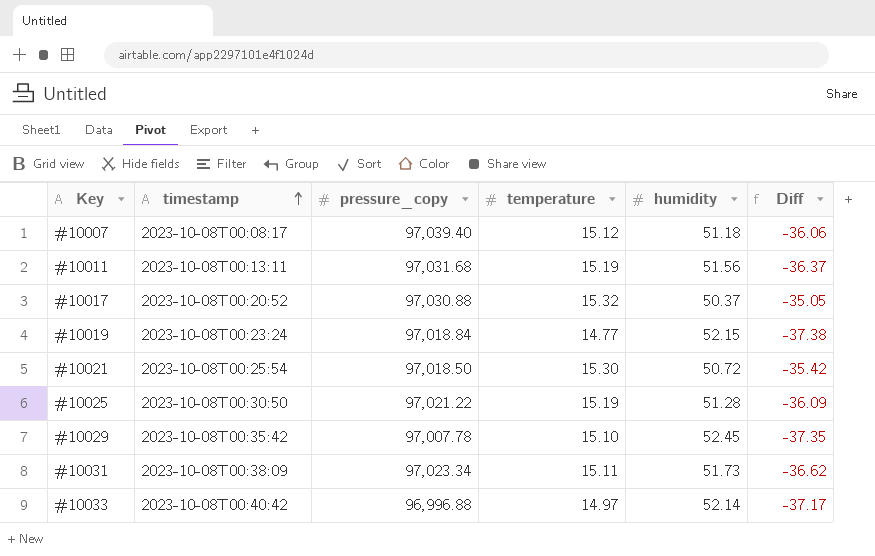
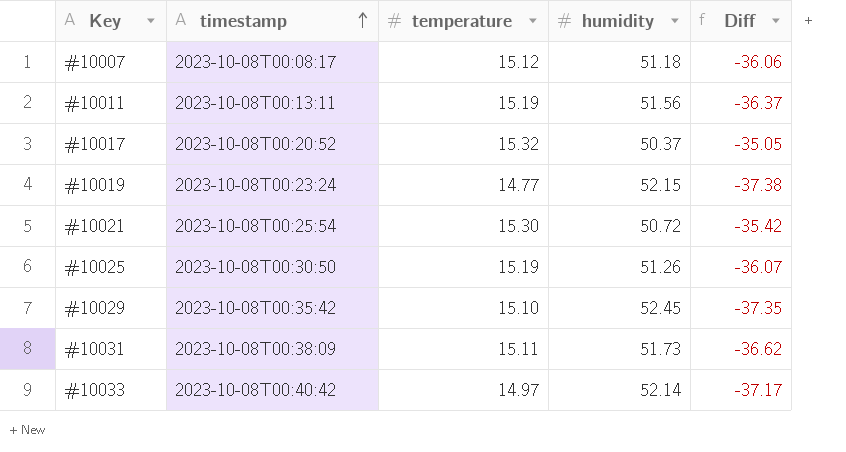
column pressure_copy | position: 3 -> none
#10025 | humidity: 51.28 -> 51.26
#10025 | Diff: -36.09 -> -36.07

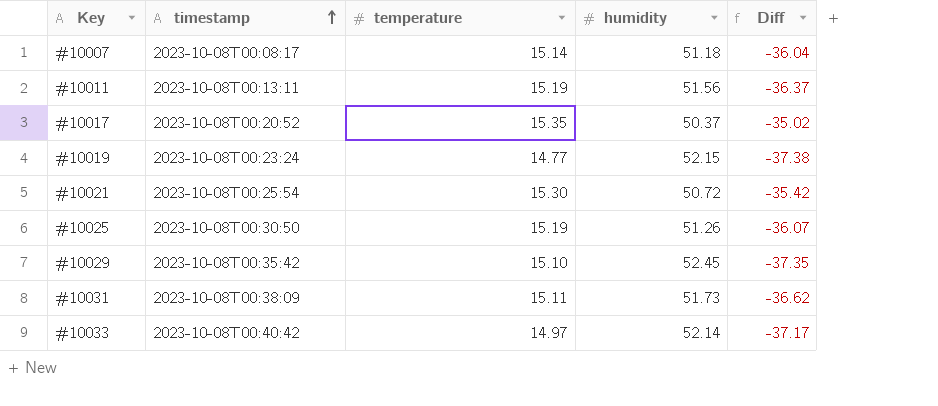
#10007 | temperature: 15.12 -> 15.14
#10007 | Diff: -36.06 -> -36.04
#10017 | temperature: 15.32 -> 15.35
#10017 | Diff: -35.05 -> -35.02

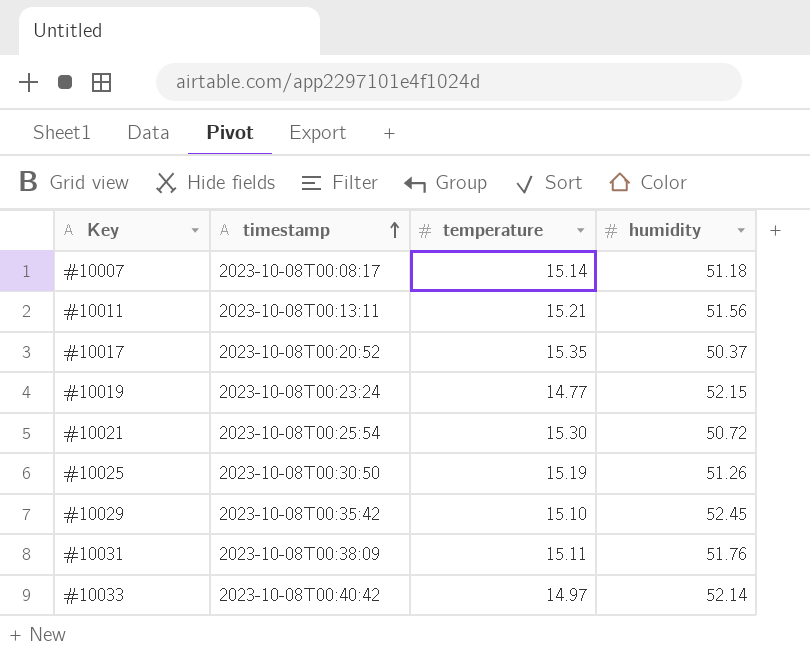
column Diff | formula: [temperature] - [humidity] -> none
#10011 | temperature: 15.19 -> 15.21
#10031 | humidity: 51.73 -> 51.76

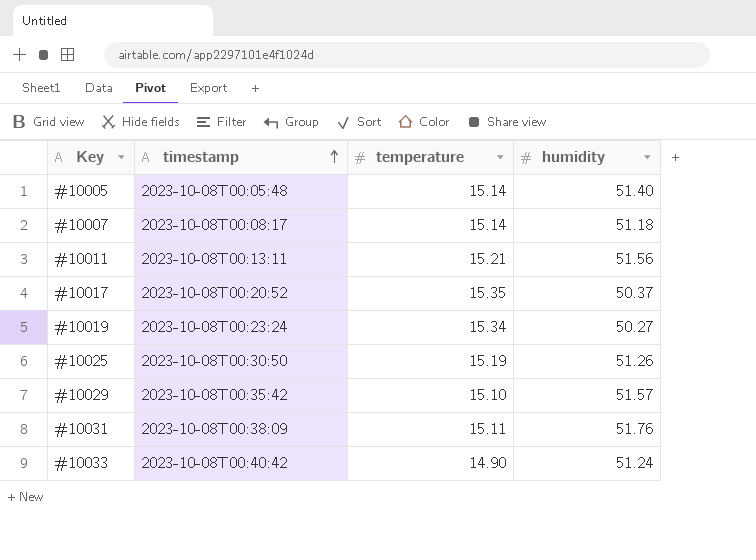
row #10021: 2023-10-08T00:25:54 | 15.30 | 50.72 -> none
row #10005: none -> 2023-10-08T00:05:48 | 15.14 | 51.40
#10019 | temperature: 14.77 -> 15.34
#10019 | humidity: 52.15 -> 50.27
#10029 | humidity: 52.45 -> 51.57
#10033 | temperature: 14.97 -> 14.90
#10033 | humidity: 52.14 -> 51.24

